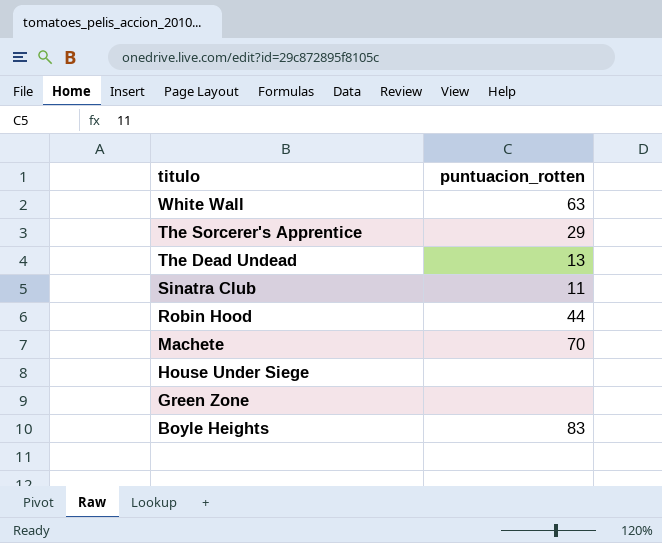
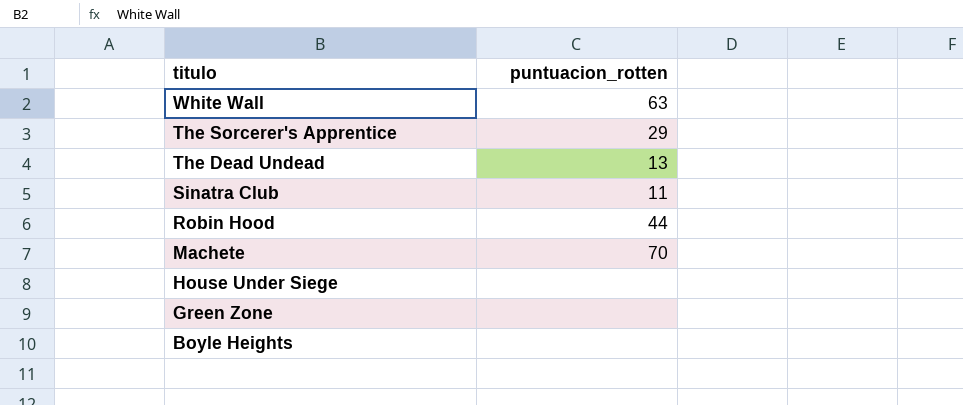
Boyle Heights | puntuacion_rotten: 83 -> none

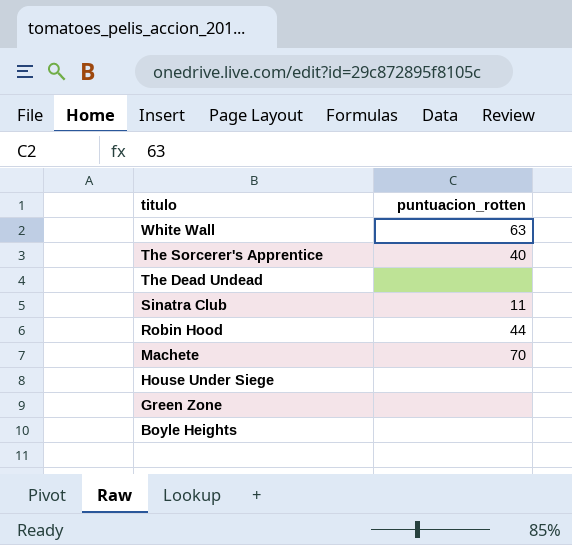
The Sorcerer's Apprentice | puntuacion_rotten: 29 -> 40
The Dead Undead | puntuacion_rotten: 13 -> none

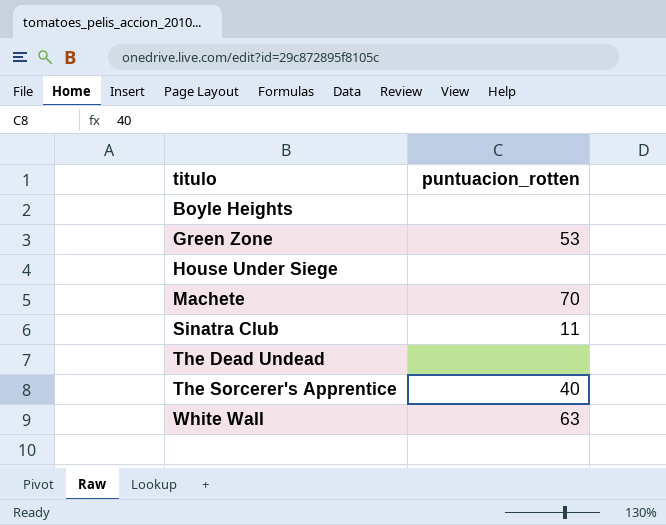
row order: titulo descending -> titulo ascending
row Robin Hood: 44 -> none
Green Zone | puntuacion_rotten: none -> 53

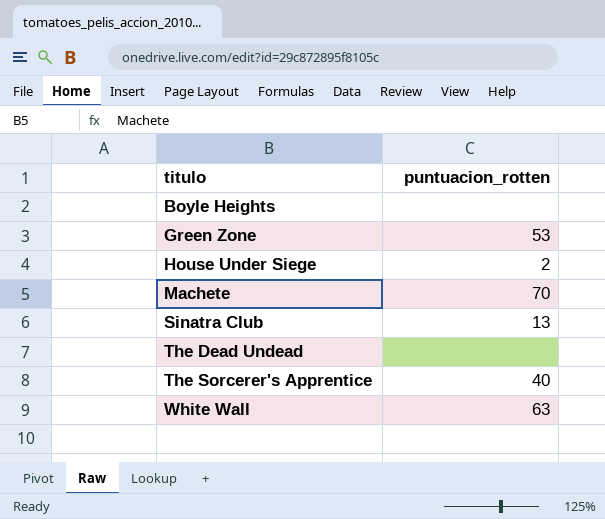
House Under Siege | puntuacion_rotten: none -> 2
Sinatra Club | puntuacion_rotten: 11 -> 13

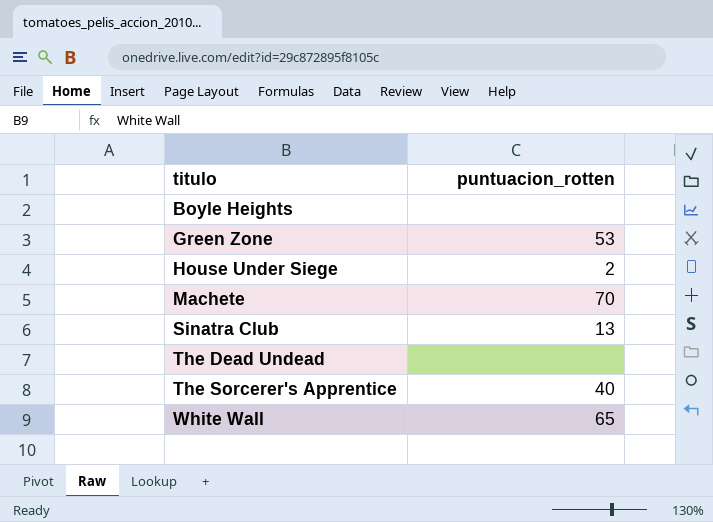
White Wall | puntuacion_rotten: 63 -> 65

